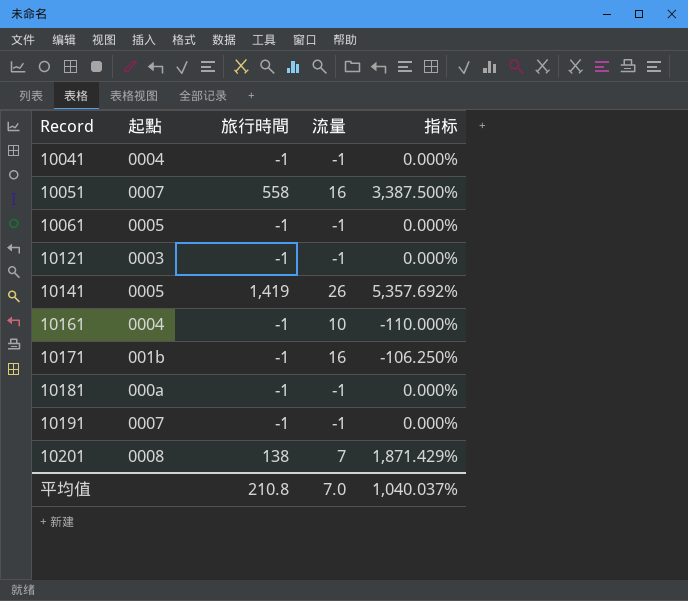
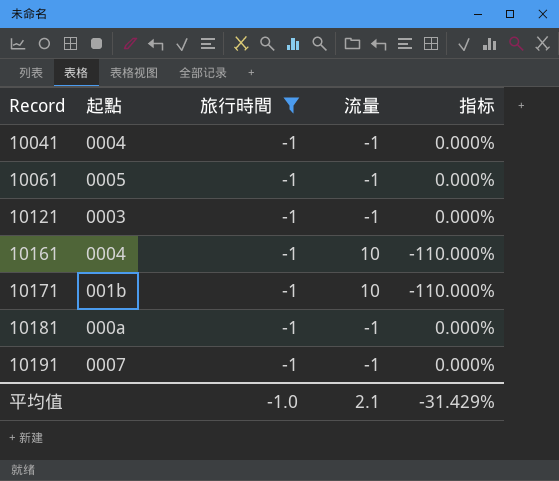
filter: none -> 旅行時間 = -1
10171 | 流量: 16 -> 10
10171 | 指标: -106.250% -> -110.000%
平均值 | 旅行時間: 210.8 -> -1.0
平均值 | 流量: 7.0 -> 2.1
平均值 | 指标: 1,040.037% -> -31.429%

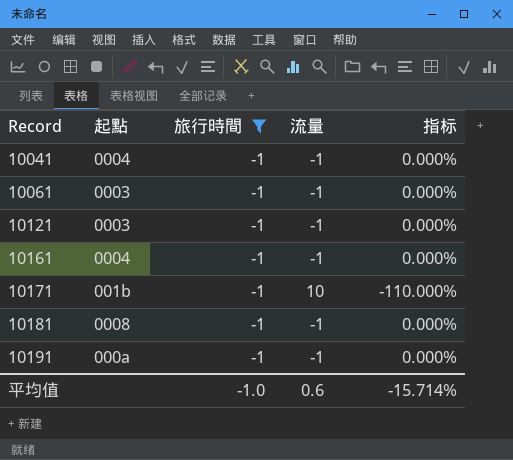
10061 | 起點: 0005 -> 0003
10161 | 流量: 10 -> -1
10161 | 指标: -110.000% -> 0.000%
10181 | 起點: 000a -> 0008
10191 | 起點: 0007 -> 000a
平均值 | 流量: 2.1 -> 0.6
平均值 | 指标: -31.429% -> -15.714%

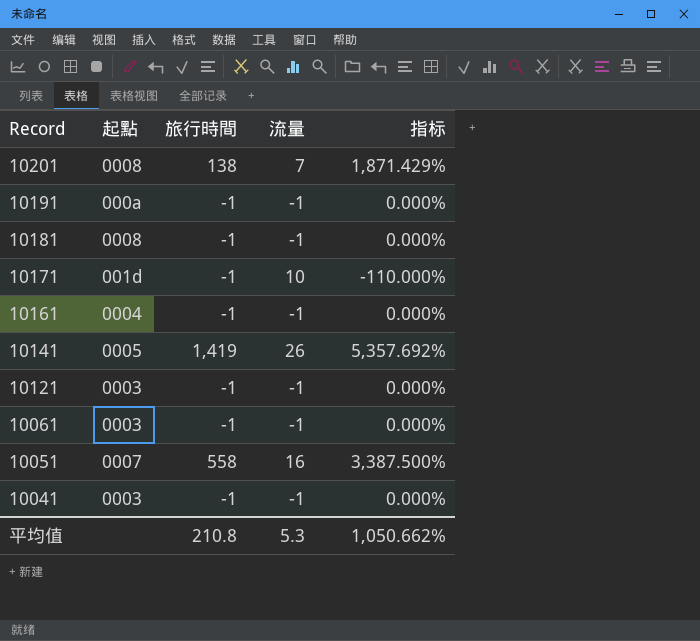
filter: 旅行時間 = -1 -> none
row order: Record ascending -> Record descending
10171 | 起點: 001b -> 001d
10041 | 起點: 0004 -> 0003
平均值 | 旅行時間: -1.0 -> 210.8
平均值 | 流量: 0.6 -> 5.3
平均值 | 指标: -15.714% -> 1,050.662%

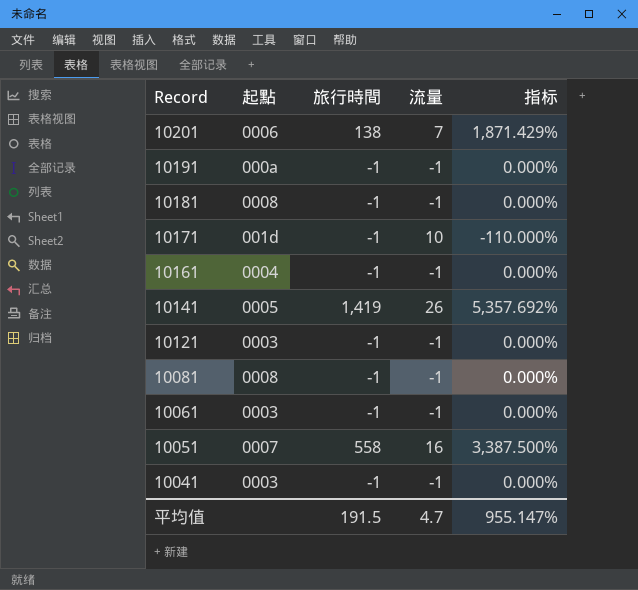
10201 | 起點: 0008 -> 0006
row 10081: none -> 0008 | -1 | -1 | 0.000%
平均值 | 旅行時間: 210.8 -> 191.5
平均值 | 流量: 5.3 -> 4.7
平均值 | 指标: 1,050.662% -> 955.147%

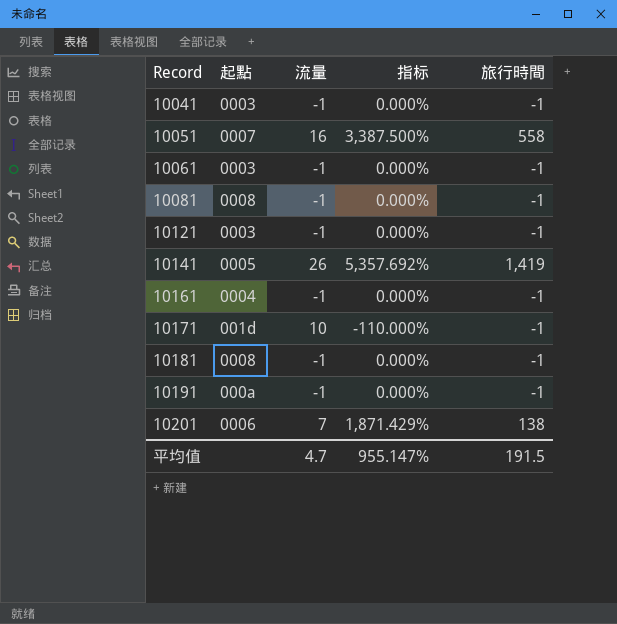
row order: Record descending -> Record ascending
column 旅行時間 | position: 3 -> 5

